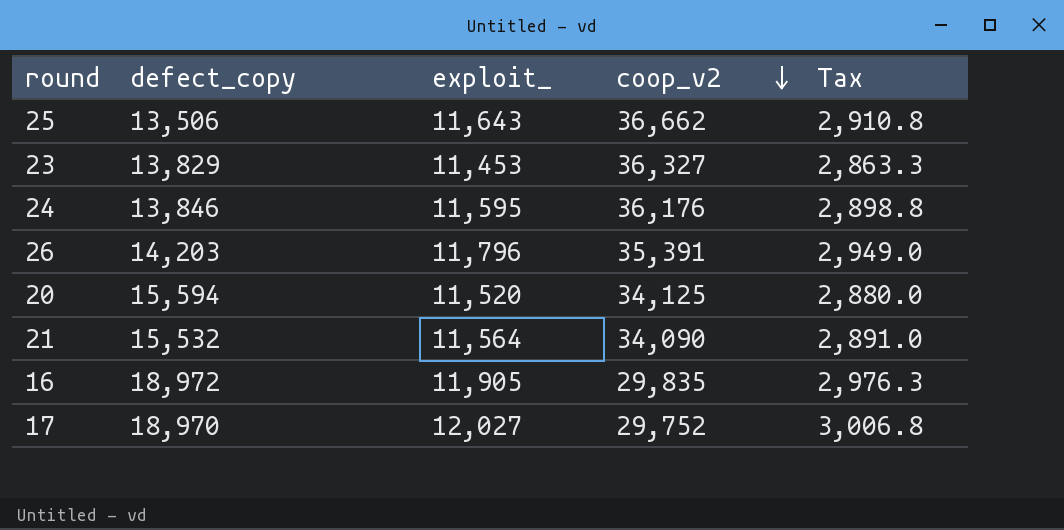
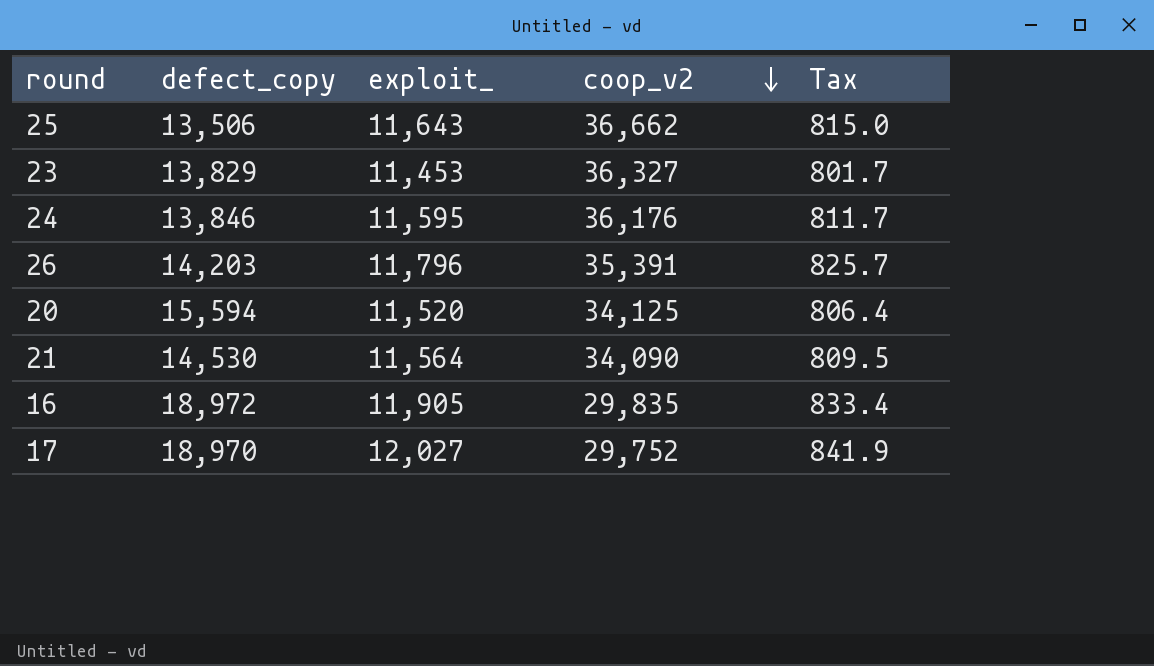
column Tax | formula: [exploit_] * 0.25 -> [exploit_] * 0.07
21 | defect_copy: 15,532 -> 14,530

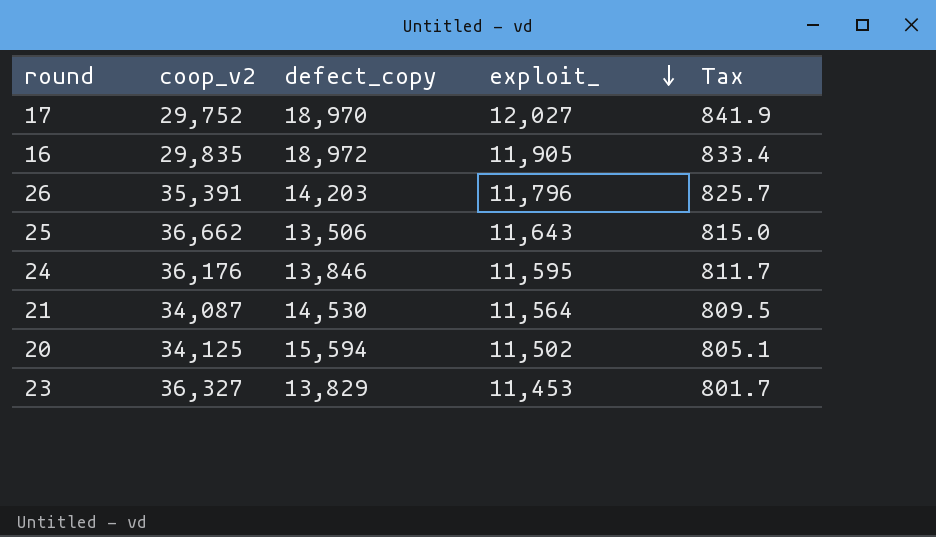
row order: coop_v2 descending -> exploit_ descending
column coop_v2 | position: 4 -> 2
21 | coop_v2: 34,090 -> 34,087
20 | exploit_: 11,520 -> 11,502
20 | Tax: 806.4 -> 805.1

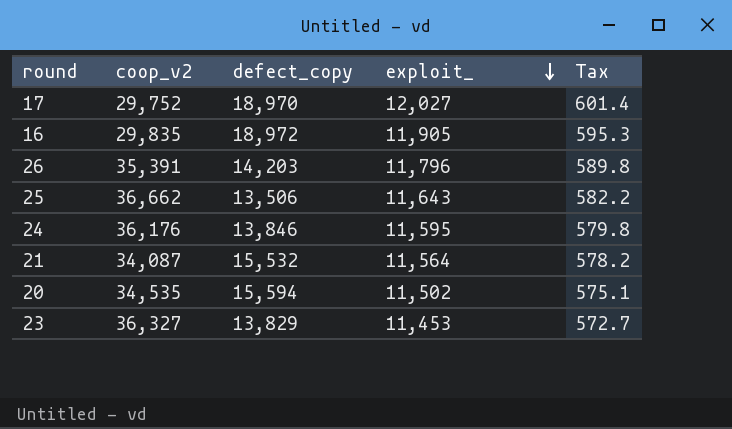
column Tax | formula: [exploit_] * 0.07 -> [exploit_] * 0.05
21 | defect_copy: 14,530 -> 15,532
20 | coop_v2: 34,125 -> 34,535

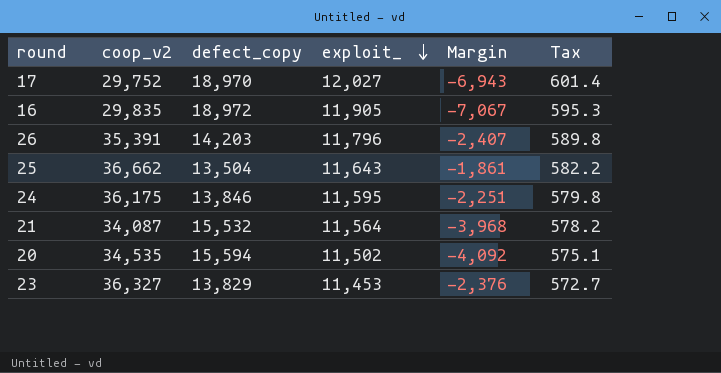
column Margin | formula: none -> [exploit_] - [defect_copy]
25 | defect_copy: 13,506 -> 13,504
24 | coop_v2: 36,176 -> 36,175

